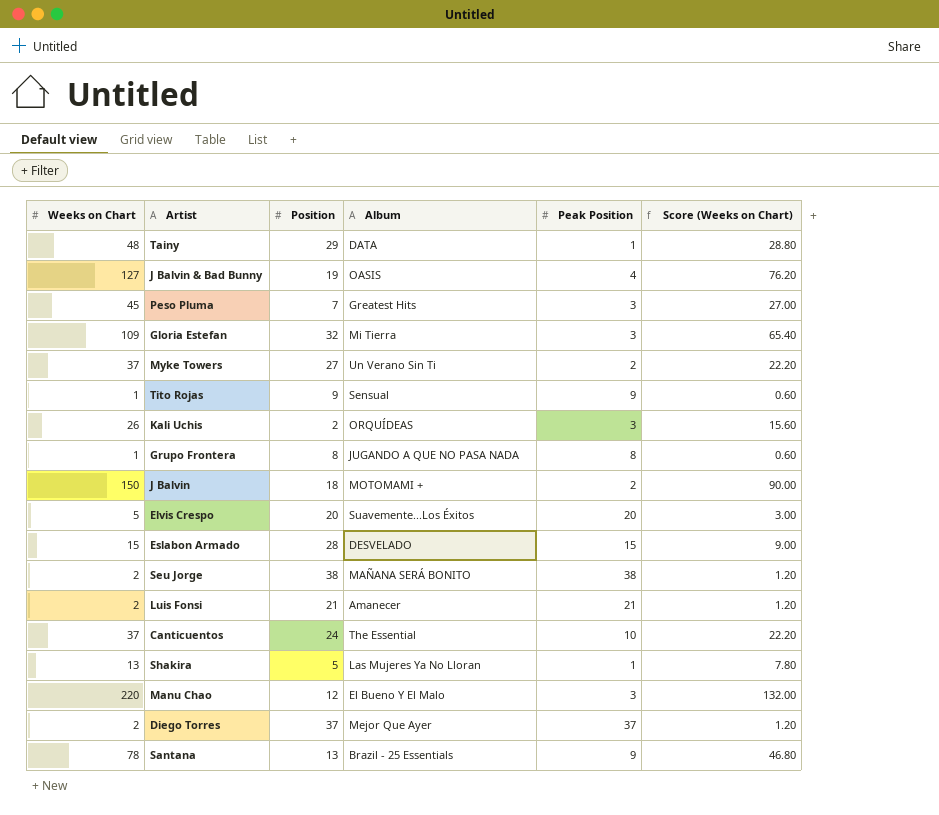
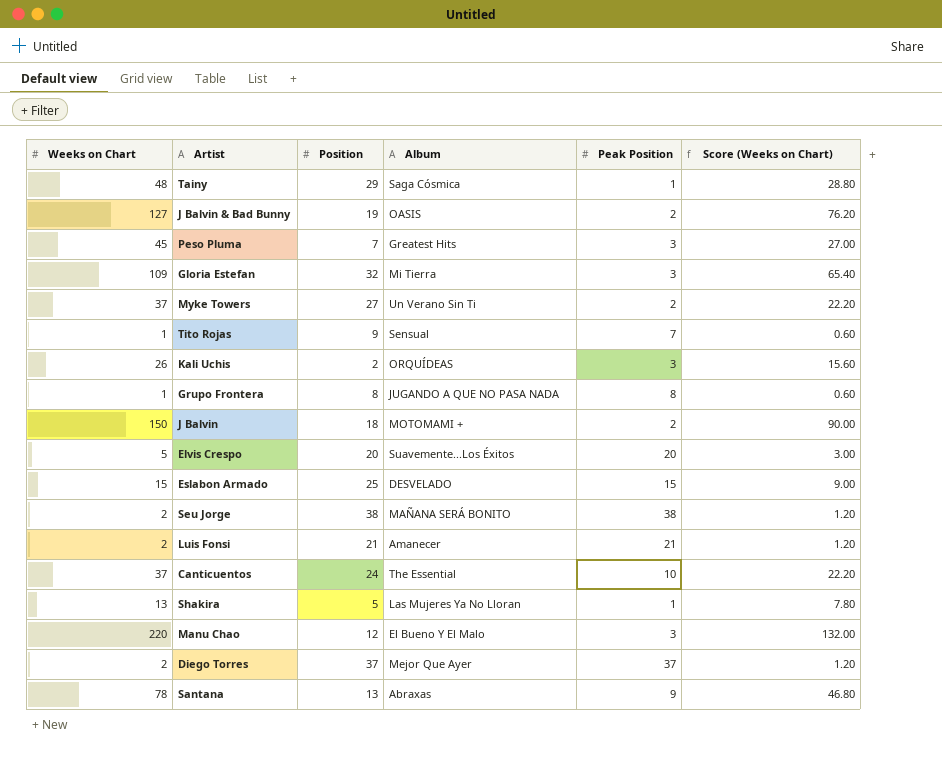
Tainy | Album: DATA -> Saga Cósmica
J Balvin & Bad Bunny | Peak Position: 4 -> 2
Tito Rojas | Peak Position: 9 -> 7
Eslabon Armado | Position: 28 -> 25
Santana | Album: Brazil - 25 Essentials -> Abraxas

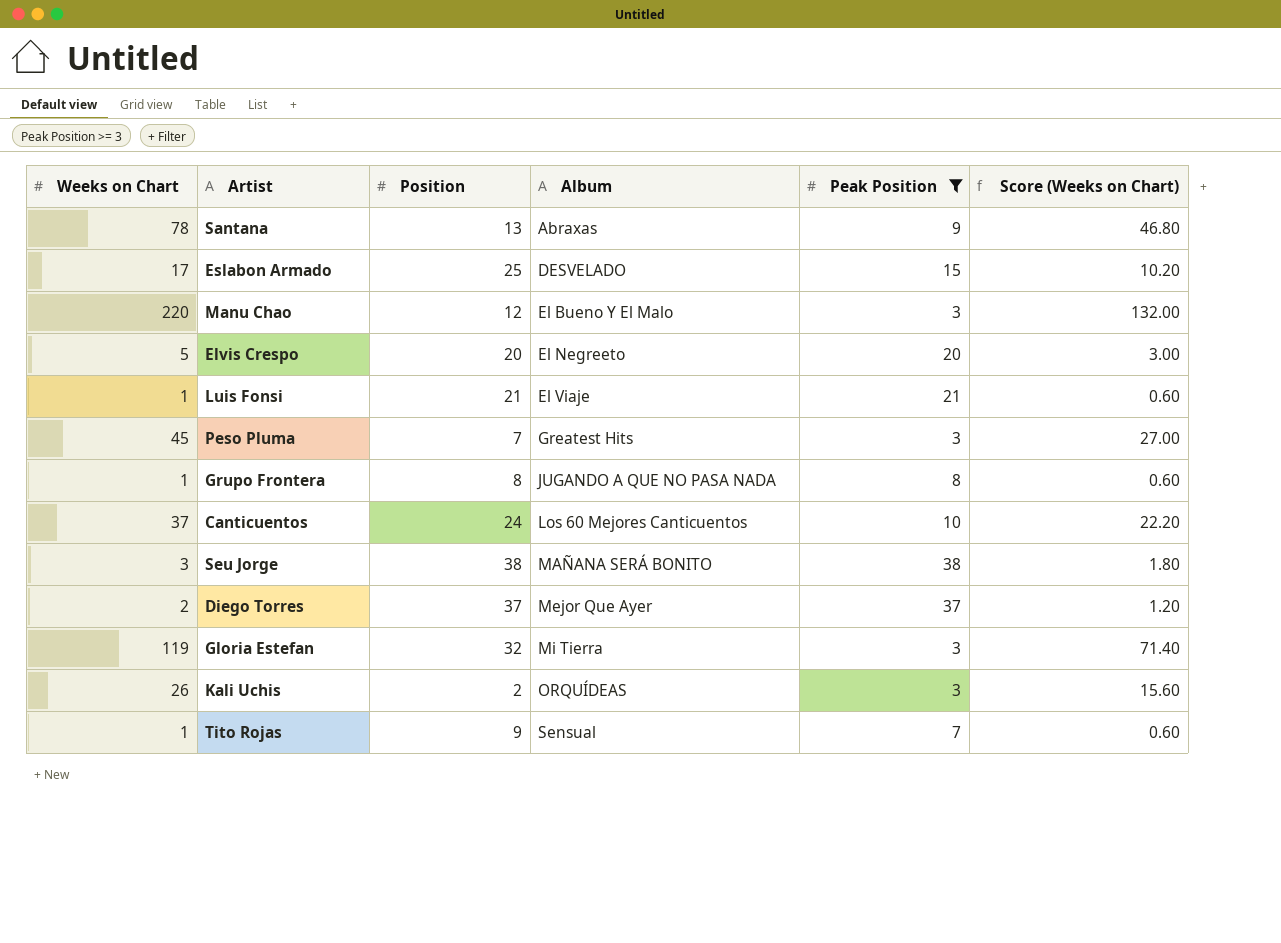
filter: none -> Peak Position >= 3
row order: none -> Album ascending
Eslabon Armado | Weeks on Chart: 15 -> 17
Eslabon Armado | Score (Weeks on Chart): 9.00 -> 10.20
Elvis Crespo | Album: Suavemente...Los Éxitos -> El Negreeto
Luis Fonsi | Weeks on Chart: 2 -> 1
Luis Fonsi | Album: Amanecer -> El Viaje
Luis Fonsi | Score (Weeks on Chart): 1.20 -> 0.60
Canticuentos | Album: The Essential -> Los 60 Mejores Canticuentos
Seu Jorge | Weeks on Chart: 2 -> 3
Seu Jorge | Score (Weeks on Chart): 1.20 -> 1.80
Gloria Estefan | Weeks on Chart: 109 -> 119
Gloria Estefan | Score (Weeks on Chart): 65.40 -> 71.40

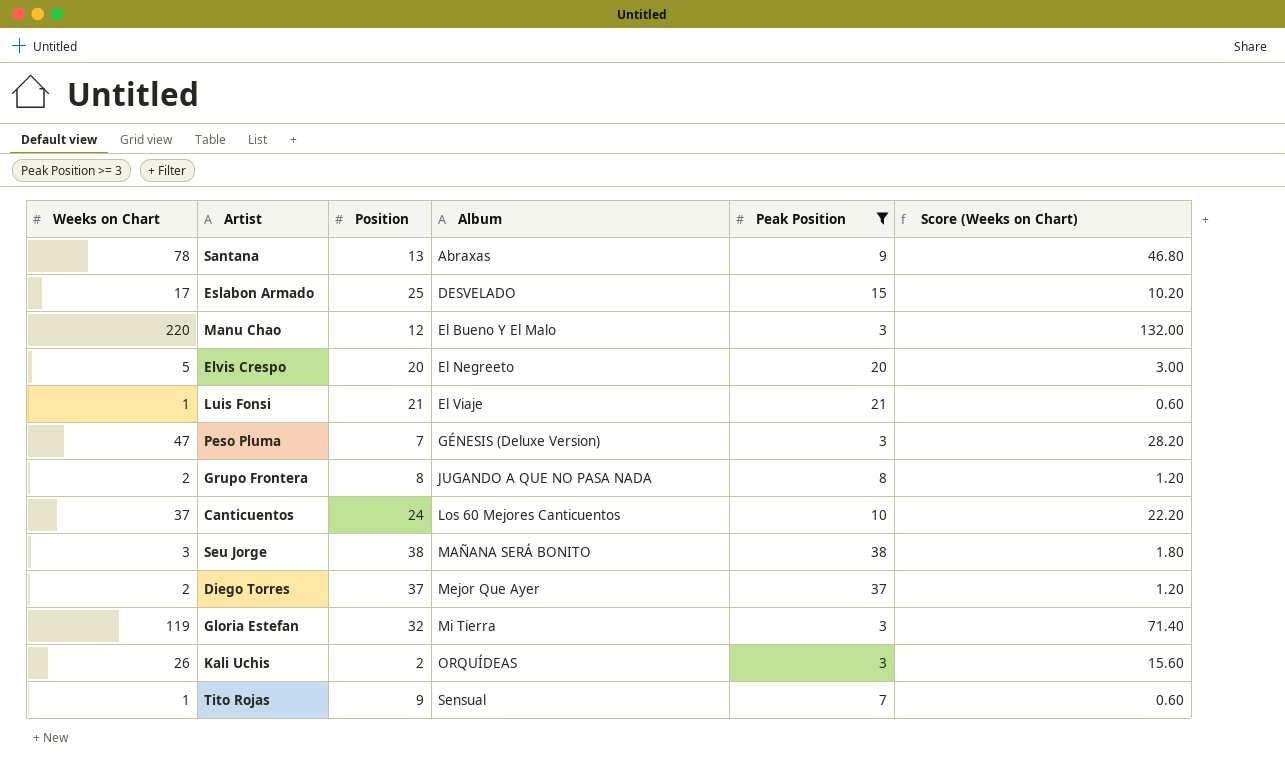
Peso Pluma | Weeks on Chart: 45 -> 47
Peso Pluma | Album: Greatest Hits -> GÉNESIS (Deluxe Version)
Peso Pluma | Score (Weeks on Chart): 27.00 -> 28.20
Grupo Frontera | Weeks on Chart: 1 -> 2
Grupo Frontera | Score (Weeks on Chart): 0.60 -> 1.20

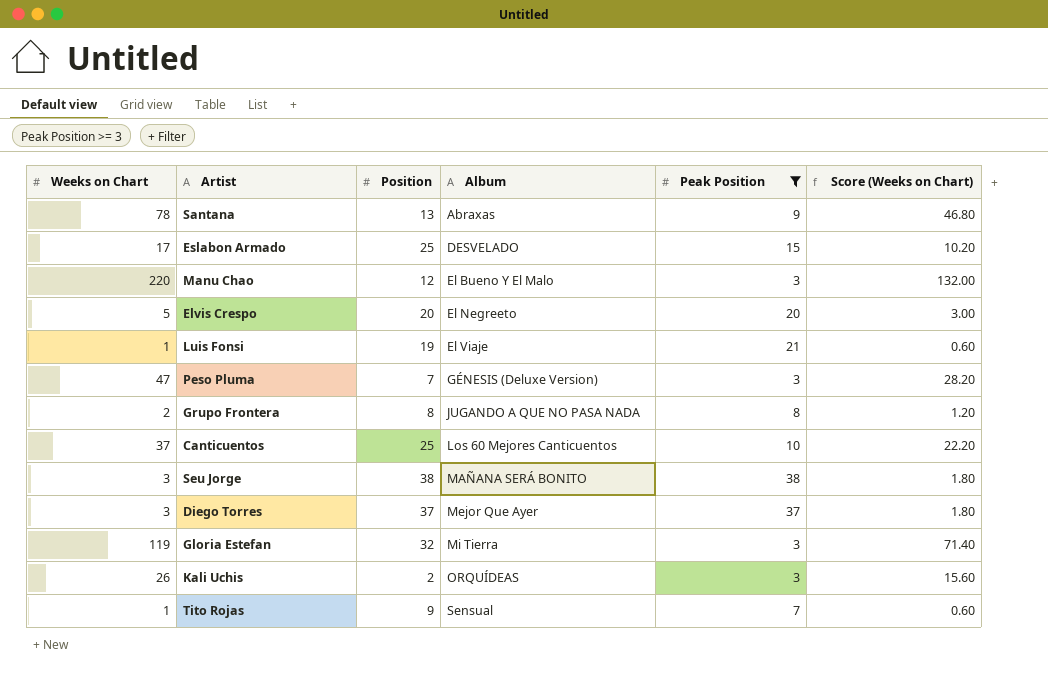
Luis Fonsi | Position: 21 -> 19
Canticuentos | Position: 24 -> 25
Diego Torres | Weeks on Chart: 2 -> 3
Diego Torres | Score (Weeks on Chart): 1.20 -> 1.80

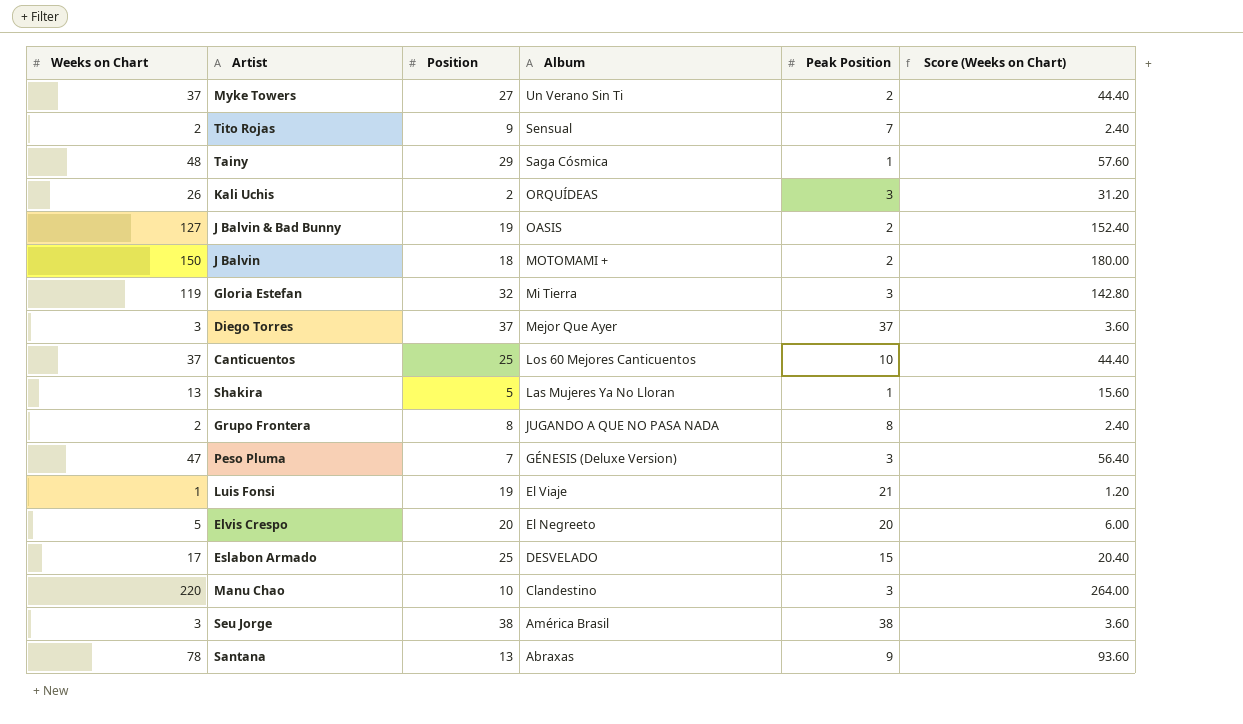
filter: Peak Position >= 3 -> none
row order: Album ascending -> Album descending
column Score (Weeks on Chart) | formula: [Weeks on Chart] * 0.6 -> [Weeks on Chart] * 1.2
Tito Rojas | Weeks on Chart: 1 -> 2
Manu Chao | Position: 12 -> 10
Manu Chao | Album: El Bueno Y El Malo -> Clandestino
Seu Jorge | Album: MAÑANA SERÁ BONITO -> América Brasil

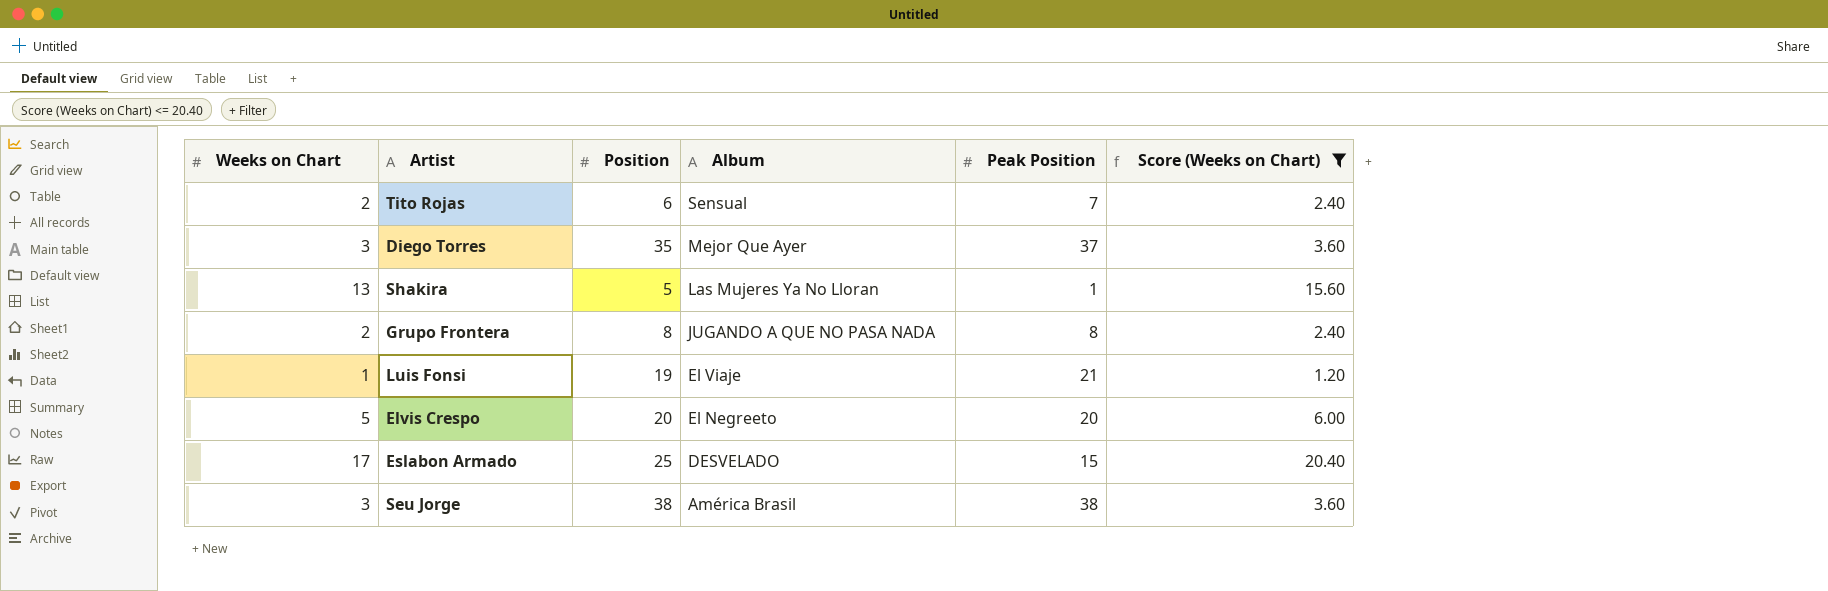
filter: none -> Score (Weeks on Chart) <= 20.40
Tito Rojas | Position: 9 -> 6
Diego Torres | Position: 37 -> 35

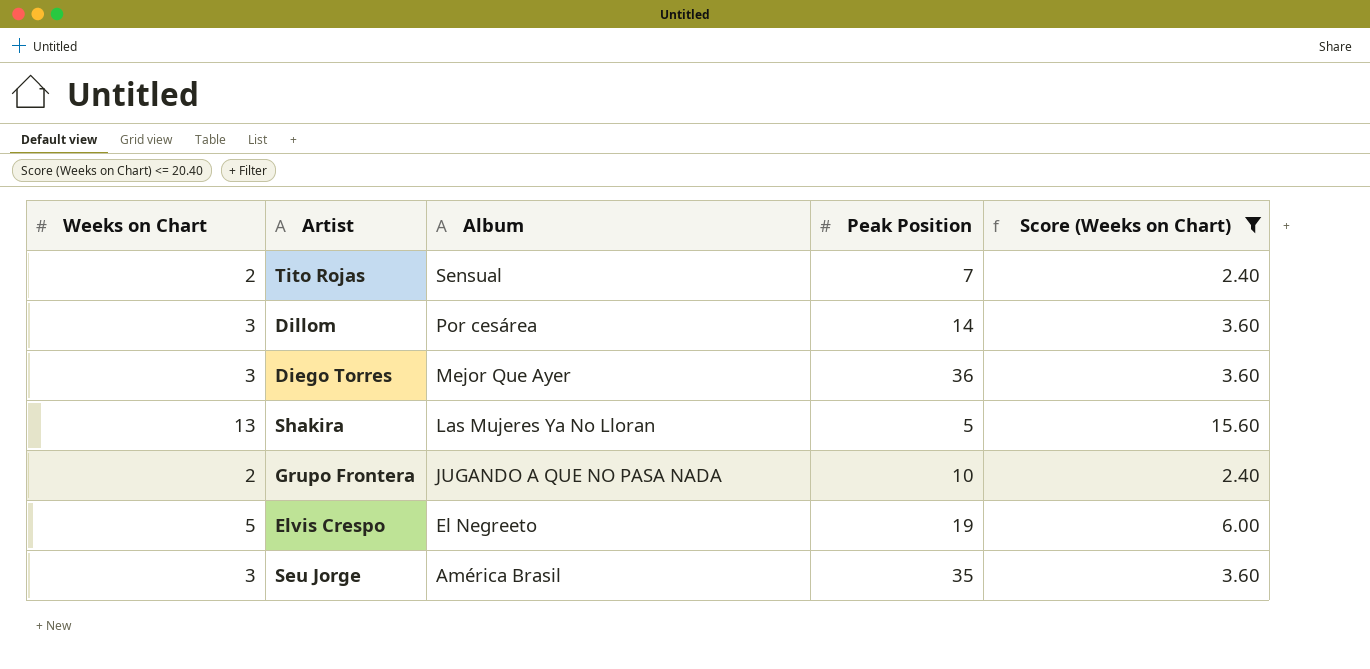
column Position | position: 3 -> none
row Luis Fonsi: 1 | 19 | El Viaje | 21 | 1.20 -> none
row Eslabon Armado: 17 | 25 | DESVELADO | 15 | 20.40 -> none
row Dillom: none -> 3 | Por cesárea | 14 | 3.60
Diego Torres | Peak Position: 37 -> 36
Shakira | Peak Position: 1 -> 5
Grupo Frontera | Peak Position: 8 -> 10
Elvis Crespo | Peak Position: 20 -> 19
Seu Jorge | Peak Position: 38 -> 35

